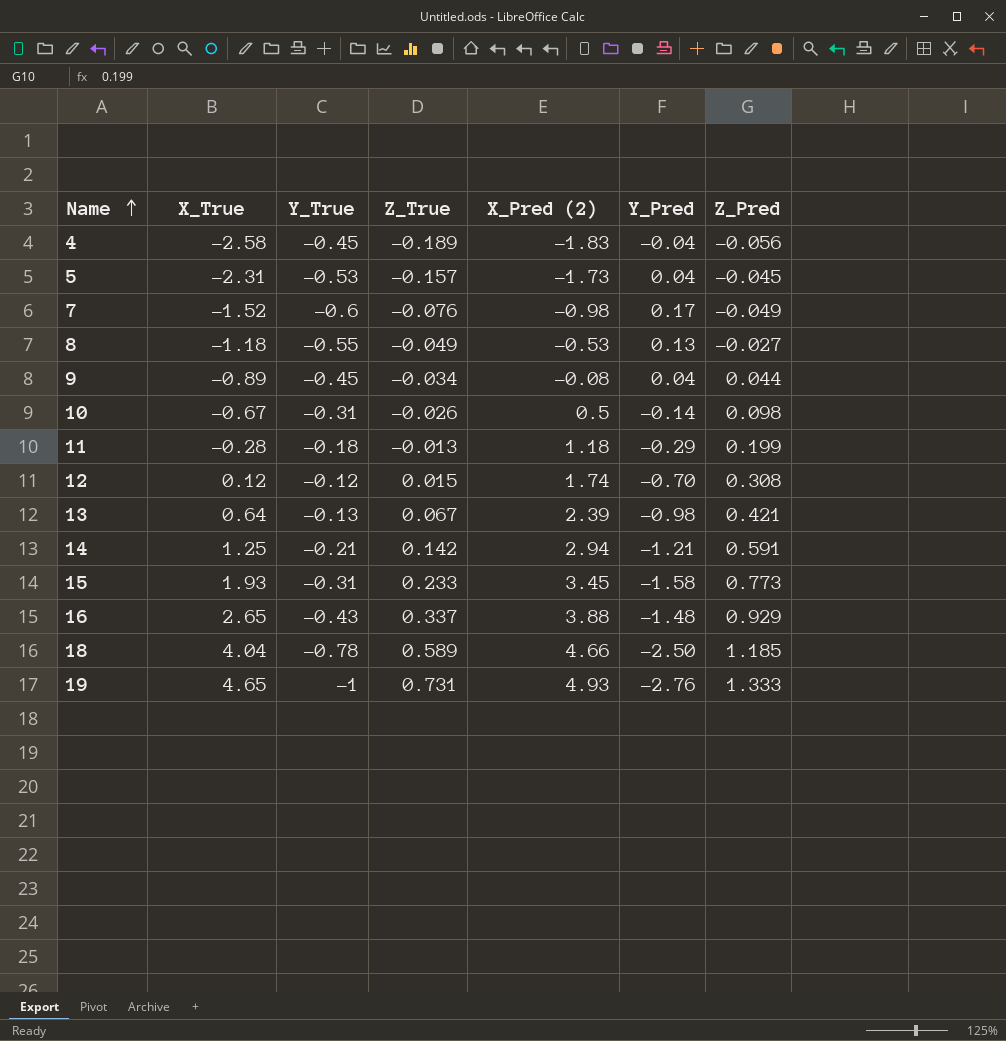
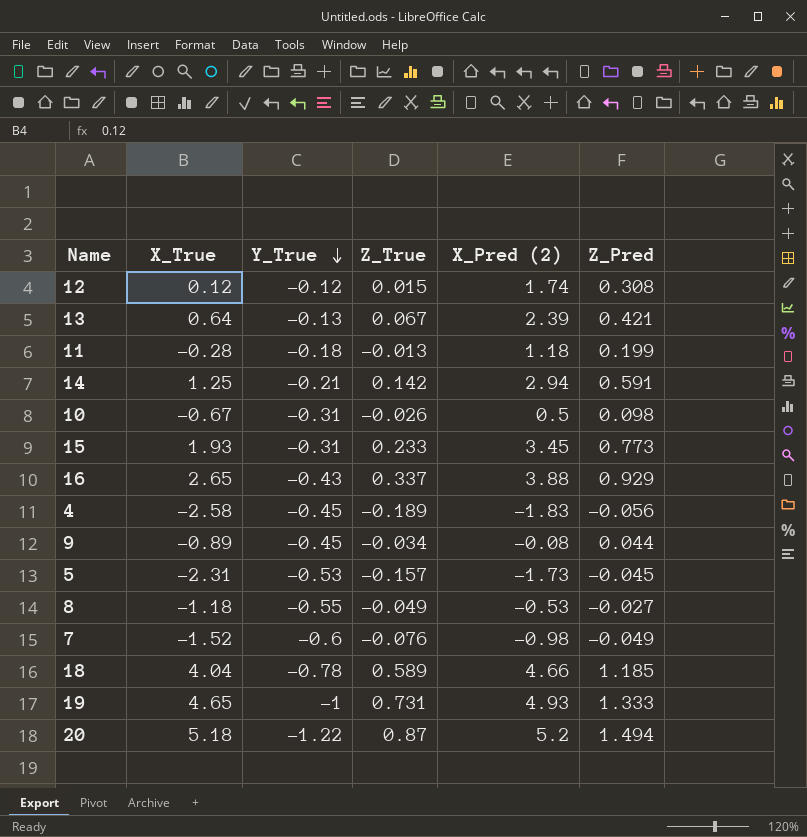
row order: Name ascending -> Y_True descending
column Y_Pred | position: 6 -> none
row 20: none -> 5.18 | -1.22 | 0.87 | 5.2 | 1.494

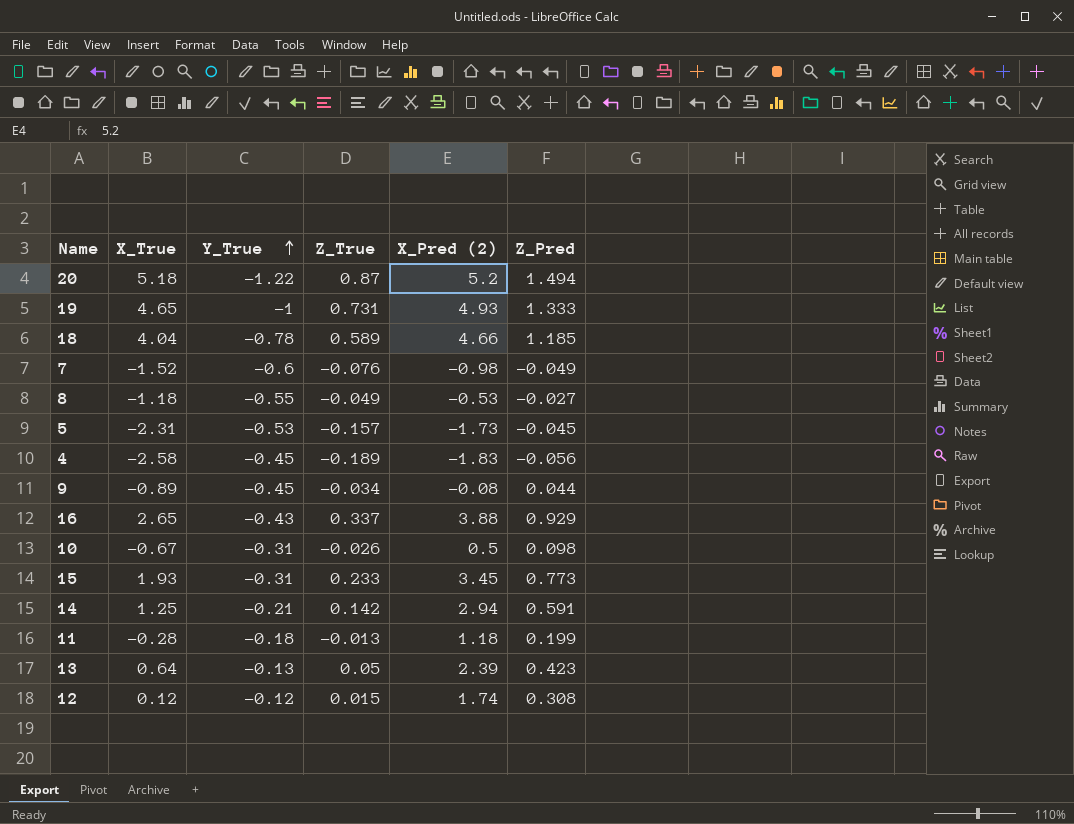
row order: Y_True descending -> Y_True ascending
13 | Z_True: 0.067 -> 0.05
13 | Z_Pred: 0.421 -> 0.423

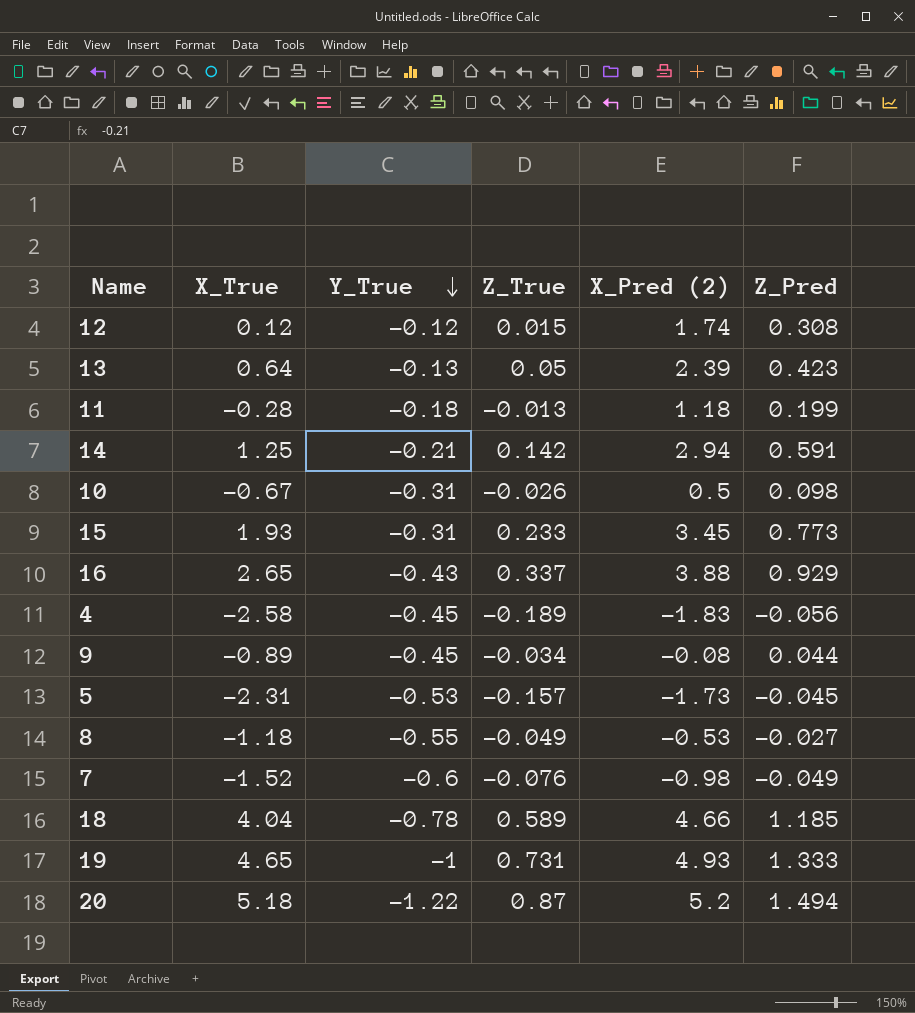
row order: Y_True ascending -> Y_True descending

